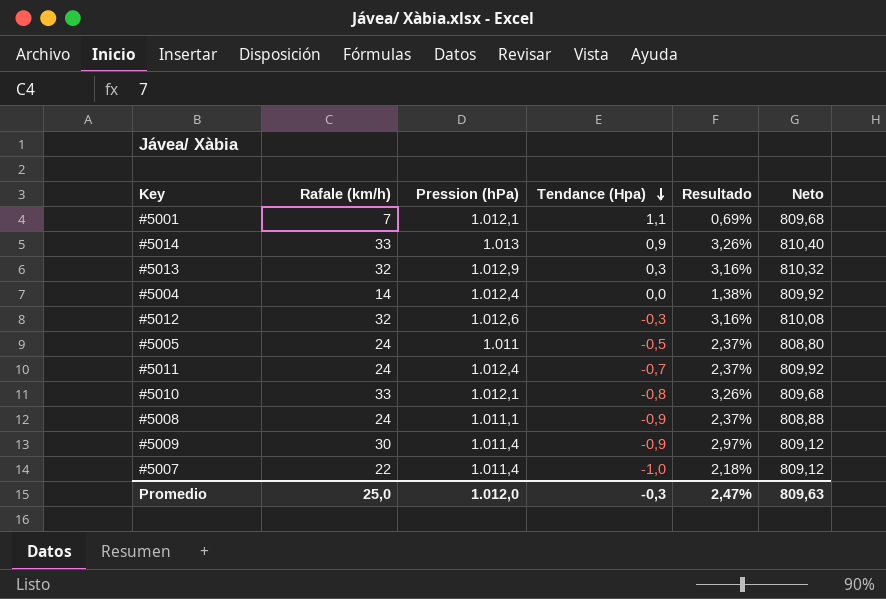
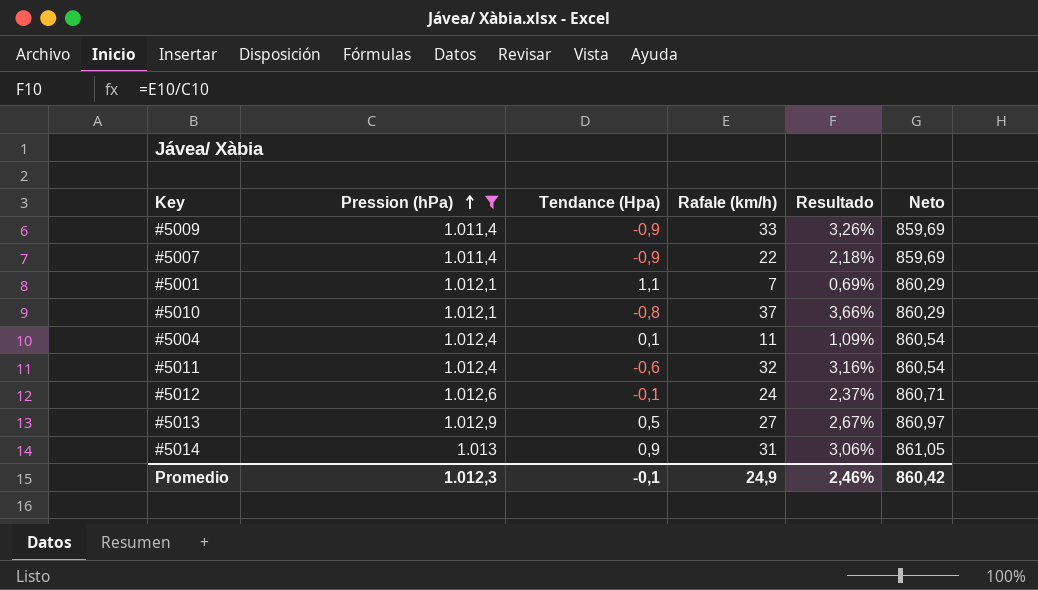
filter: none -> Pression (hPa) >= 1.011,4
row order: Tendance (Hpa) descending -> Pression (hPa) ascending
column Rafale (km/h) | position: 2 -> 4
column Neto | formula: [Pression (hPa)] * 0,8 -> [Pression (hPa)] * 0,85
#5009 | Rafale (km/h): 30 -> 33
#5009 | Resultado: 2,97% -> 3,26%
#5007 | Tendance (Hpa): -1,0 -> -0,9
#5010 | Rafale (km/h): 33 -> 37
#5010 | Resultado: 3,26% -> 3,66%
#5004 | Tendance (Hpa): 0,0 -> 0,1
#5004 | Rafale (km/h): 14 -> 11
#5004 | Resultado: 1,38% -> 1,09%
#5011 | Tendance (Hpa): -0,7 -> -0,6
#5011 | Rafale (km/h): 24 -> 32
#5011 | Resultado: 2,37% -> 3,16%
#5012 | Tendance (Hpa): -0,3 -> -0,1
#5012 | Rafale (km/h): 32 -> 24
#5012 | Resultado: 3,16% -> 2,37%
#5013 | Tendance (Hpa): 0,3 -> 0,5
#5013 | Rafale (km/h): 32 -> 27
#5013 | Resultado: 3,16% -> 2,67%
#5014 | Rafale (km/h): 33 -> 31
#5014 | Resultado: 3,26% -> 3,06%
Promedio | Pression (hPa): 1.012,0 -> 1.012,3
Promedio | Tendance (Hpa): -0,3 -> -0,1
Promedio | Rafale (km/h): 25,0 -> 24,9
Promedio | Resultado: 2,47% -> 2,46%
Promedio | Neto: 809,63 -> 860,42

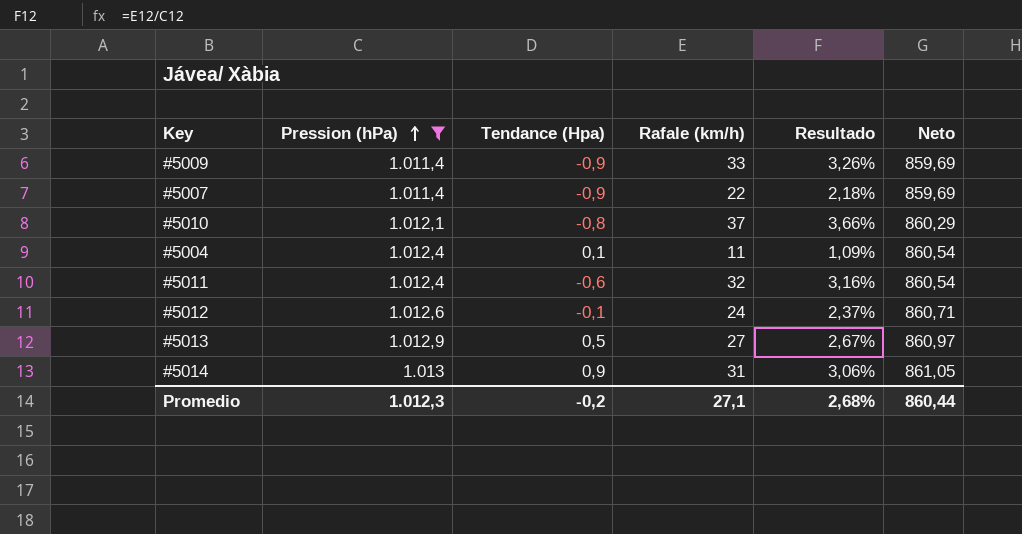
row #5001: 1.012,1 | 1,1 | 7 | 0,69% | 860,29 -> none
Promedio | Tendance (Hpa): -0,1 -> -0,2
Promedio | Rafale (km/h): 24,9 -> 27,1
Promedio | Resultado: 2,46% -> 2,68%
Promedio | Neto: 860,42 -> 860,44

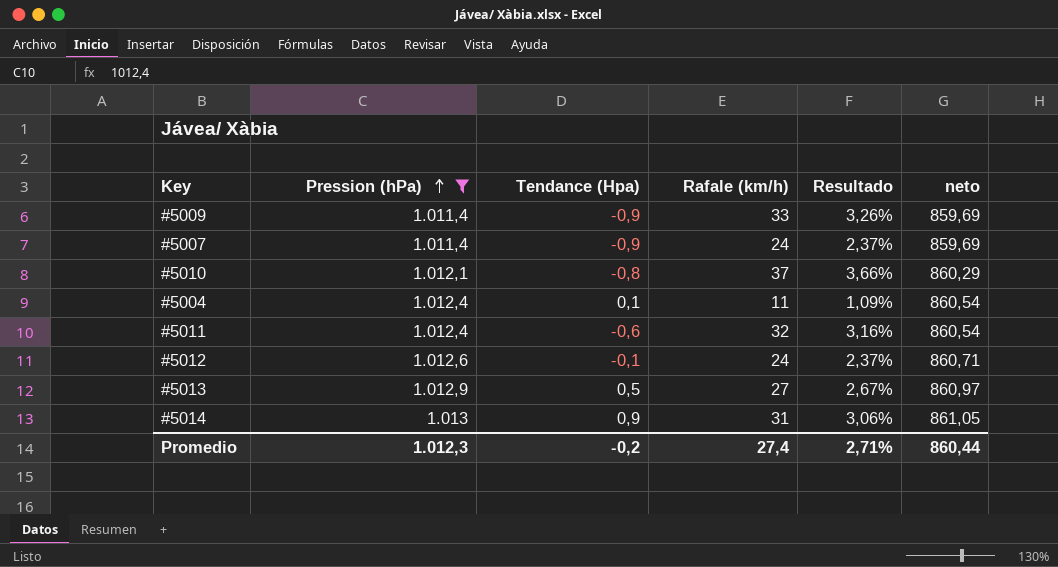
column name: Neto -> neto
#5007 | Rafale (km/h): 22 -> 24
#5007 | Resultado: 2,18% -> 2,37%
Promedio | Rafale (km/h): 27,1 -> 27,4
Promedio | Resultado: 2,68% -> 2,71%

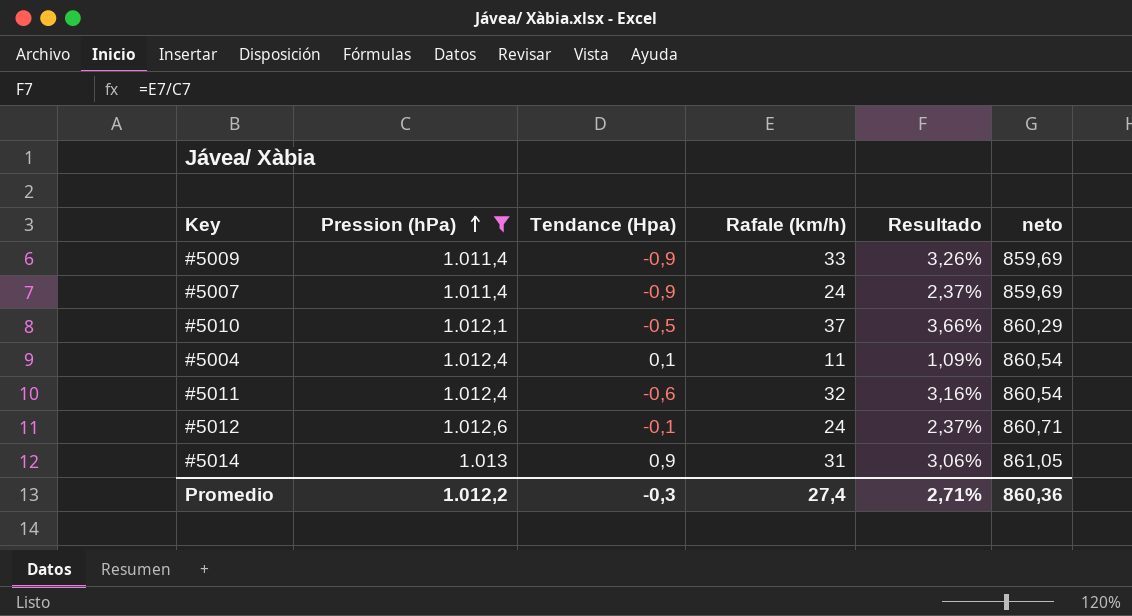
row #5013: 1.012,9 | 0,5 | 27 | 2,67% | 860,97 -> none
#5010 | Tendance (Hpa): -0,8 -> -0,5
Promedio | Pression (hPa): 1.012,3 -> 1.012,2
Promedio | Tendance (Hpa): -0,2 -> -0,3
Promedio | neto: 860,44 -> 860,36

